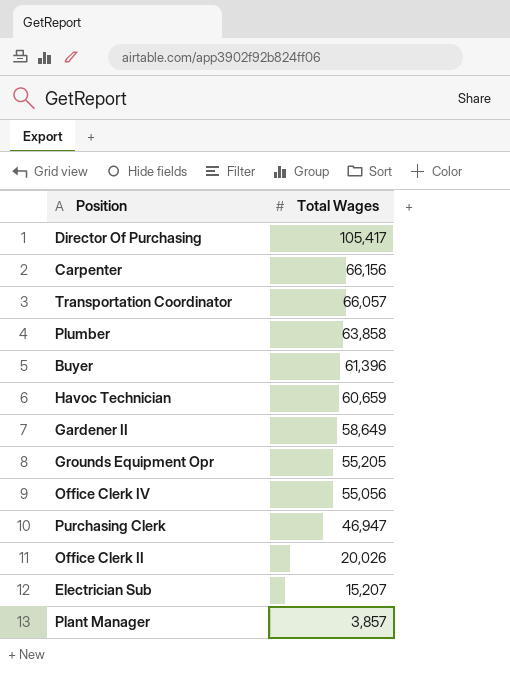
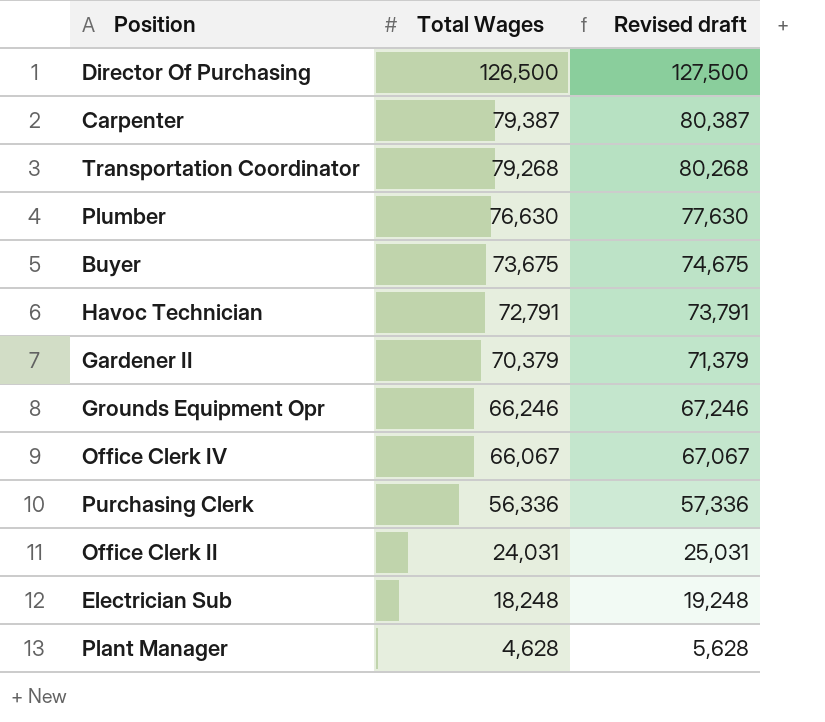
column Revised draft | formula: none -> [Total Wages] + 1000
Director Of Purchasing | Total Wages: 105,417 -> 126,500
Carpenter | Total Wages: 66,156 -> 79,387
Transportation Coordinator | Total Wages: 66,057 -> 79,268
Plumber | Total Wages: 63,858 -> 76,630
Buyer | Total Wages: 61,396 -> 73,675
Havoc Technician | Total Wages: 60,659 -> 72,791
Gardener II | Total Wages: 58,649 -> 70,379
Grounds Equipment Opr | Total Wages: 55,205 -> 66,246
Office Clerk IV | Total Wages: 55,056 -> 66,067
Purchasing Clerk | Total Wages: 46,947 -> 56,336
Office Clerk II | Total Wages: 20,026 -> 24,031
Electrician Sub | Total Wages: 15,207 -> 18,248
Plant Manager | Total Wages: 3,857 -> 4,628

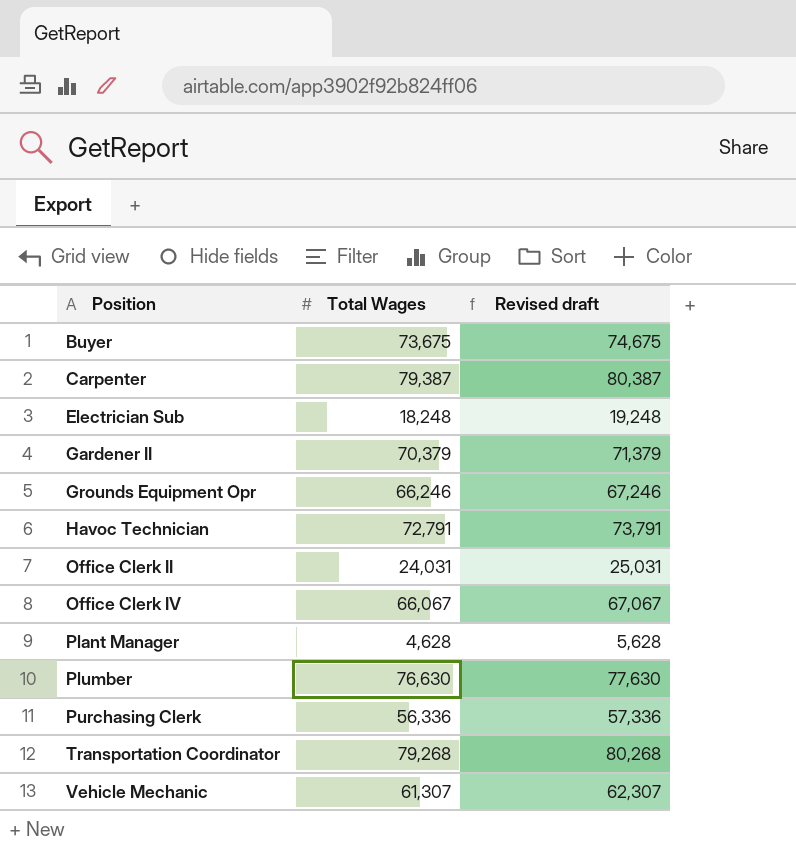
row order: Total Wages descending -> Position ascending
row Director Of Purchasing: 126,500 | 127,500 -> none
row Vehicle Mechanic: none -> 61,307 | 62,307

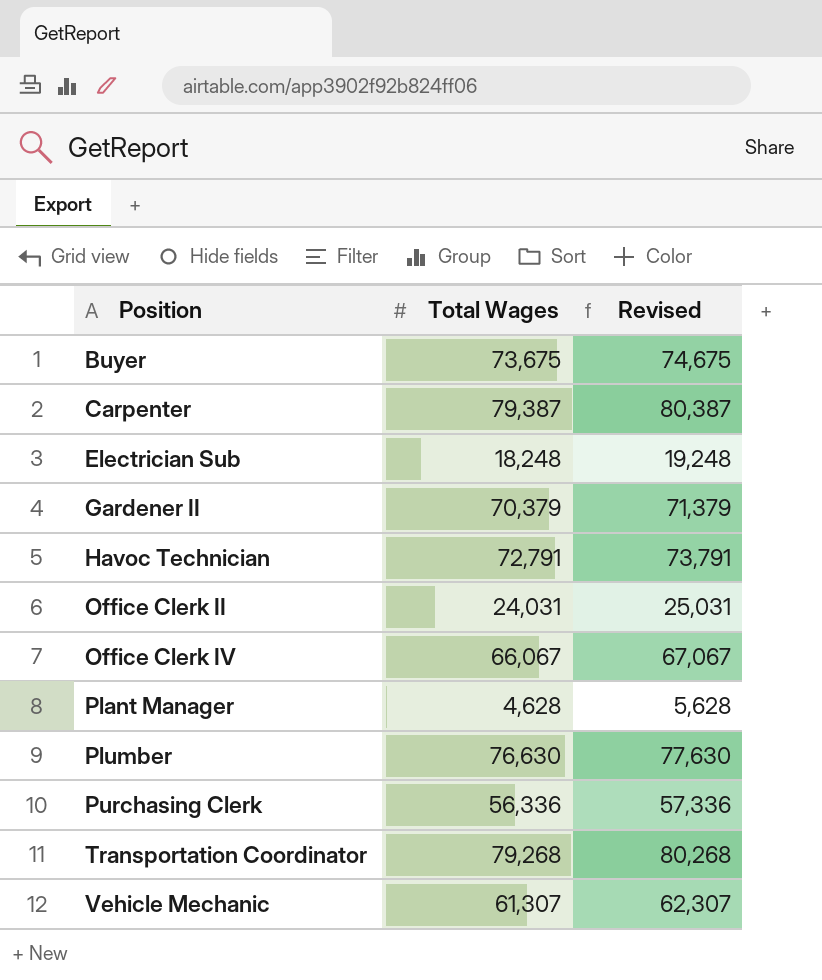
column name: Revised draft -> Revised
row Grounds Equipment Opr: 66,246 | 67,246 -> none

